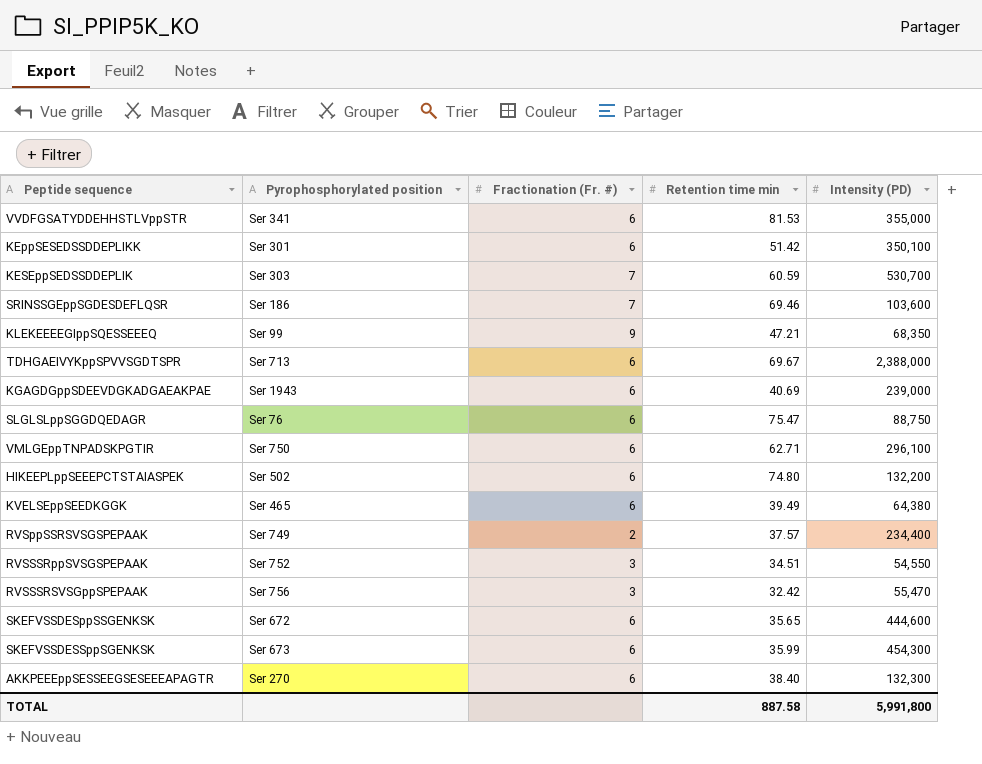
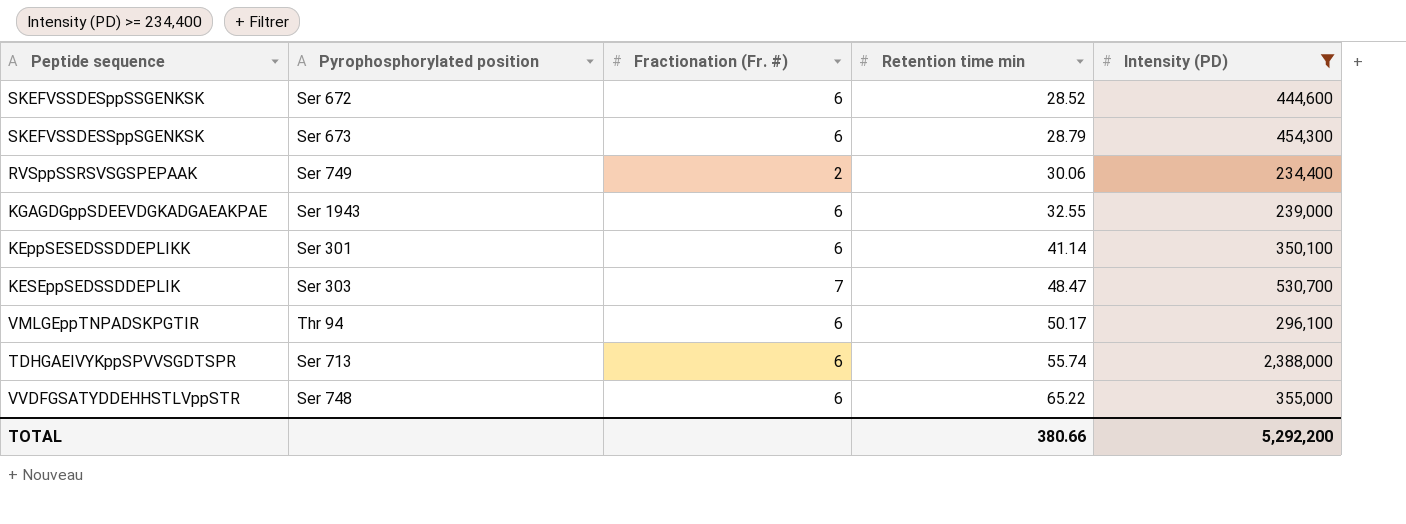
filter: none -> Intensity (PD) >= 234,400
row order: none -> Retention time min ascending
SKEFVSSDESppSSGENKSK | Retention time min: 35.65 -> 28.52
SKEFVSSDESSppSGENKSK | Retention time min: 35.99 -> 28.79
RVSppSSRSVSGSPEPAAK | Retention time min: 37.57 -> 30.06
KGAGDGppSDEEVDGKADGAEAKPAE | Retention time min: 40.69 -> 32.55
KEppSESEDSSDDEPLIKK | Retention time min: 51.42 -> 41.14
KESEppSEDSSDDEPLIK | Retention time min: 60.59 -> 48.47
VMLGEppTNPADSKPGTIR | Pyrophosphorylated position: Ser 750 -> Thr 94
VMLGEppTNPADSKPGTIR | Retention time min: 62.71 -> 50.17
TDHGAEIVYKppSPVVSGDTSPR | Retention time min: 69.67 -> 55.74
VVDFGSATYDDEHHSTLVppSTR | Pyrophosphorylated position: Ser 341 -> Ser 748
VVDFGSATYDDEHHSTLVppSTR | Retention time min: 81.53 -> 65.22
TOTAL | Retention time min: 887.58 -> 380.66
TOTAL | Intensity (PD): 5,991,800 -> 5,292,200

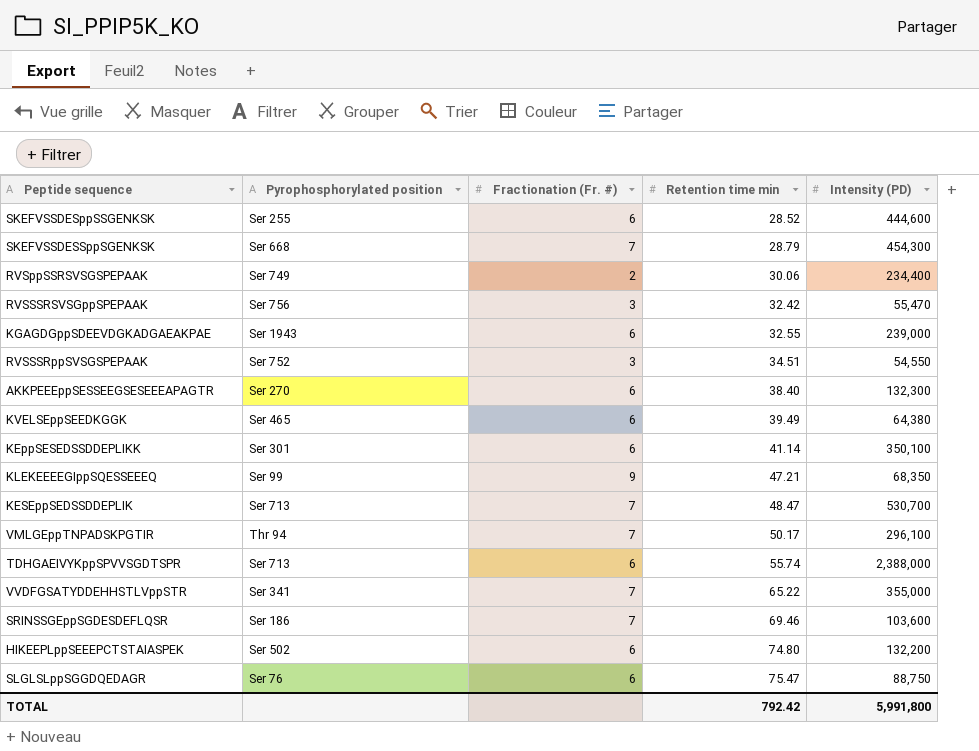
filter: Intensity (PD) >= 234,400 -> none
SKEFVSSDESppSSGENKSK | Pyrophosphorylated position: Ser 672 -> Ser 255
SKEFVSSDESSppSGENKSK | Pyrophosphorylated position: Ser 673 -> Ser 668
SKEFVSSDESSppSGENKSK | Fractionation (Fr. #): 6 -> 7
KESEppSEDSSDDEPLIK | Pyrophosphorylated position: Ser 303 -> Ser 713
VMLGEppTNPADSKPGTIR | Fractionation (Fr. #): 6 -> 7
VVDFGSATYDDEHHSTLVppSTR | Pyrophosphorylated position: Ser 748 -> Ser 341
VVDFGSATYDDEHHSTLVppSTR | Fractionation (Fr. #): 6 -> 7
TOTAL | Retention time min: 380.66 -> 792.42
TOTAL | Intensity (PD): 5,292,200 -> 5,991,800

